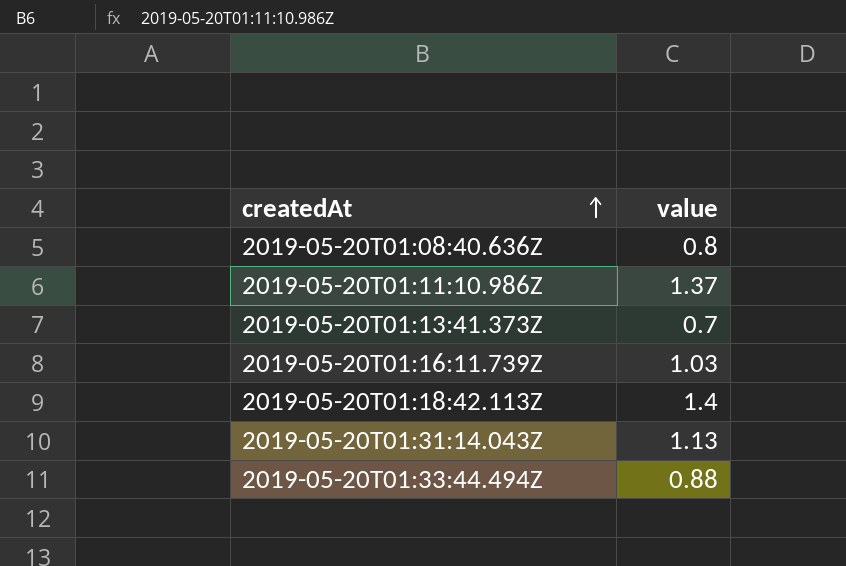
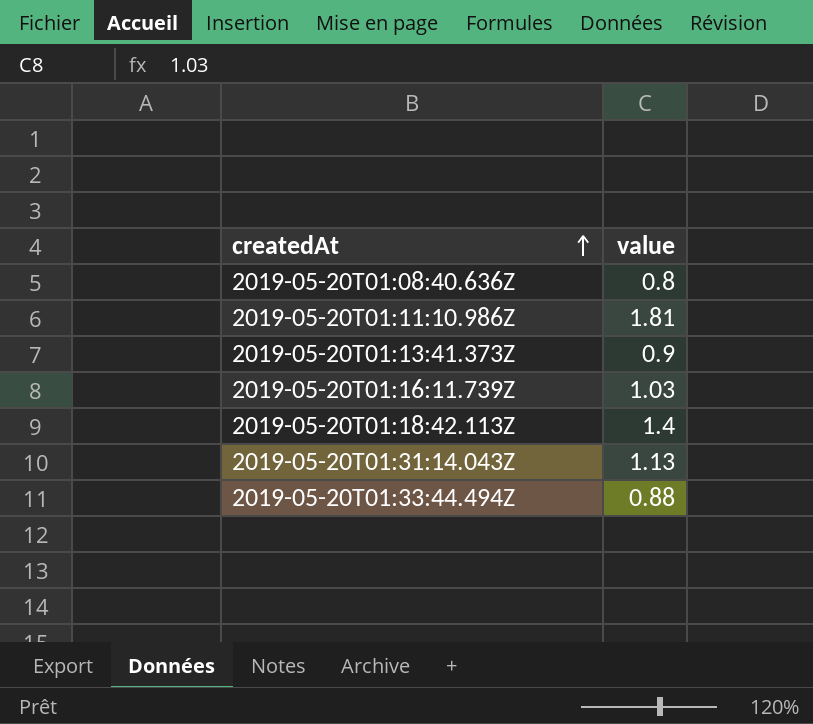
2019-05-20T01:11:10.986Z | value: 1.37 -> 1.81
2019-05-20T01:13:41.373Z | value: 0.7 -> 0.9

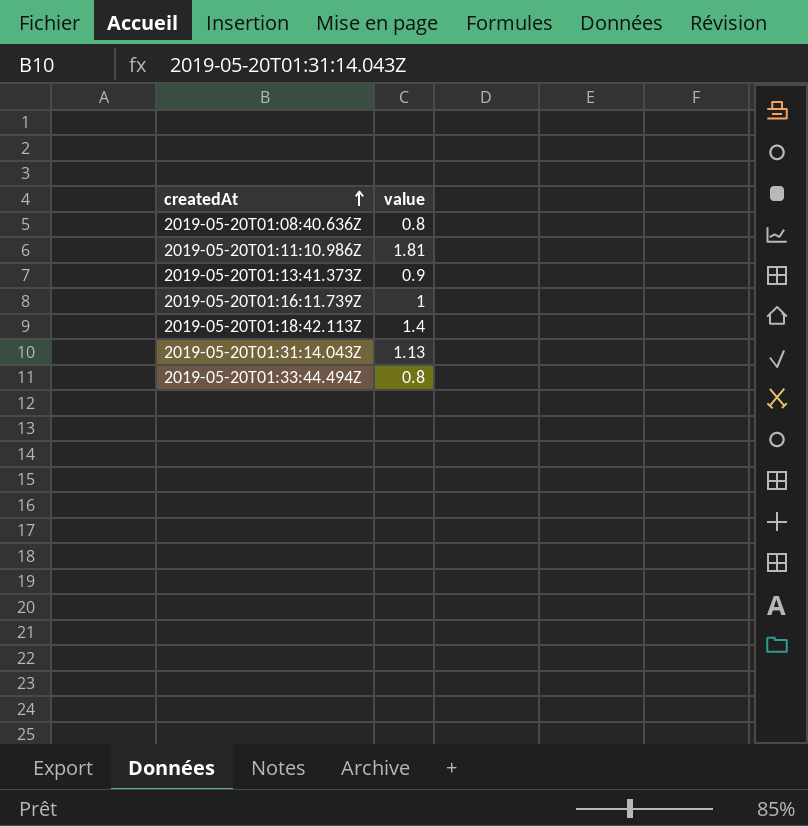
2019-05-20T01:16:11.739Z | value: 1.03 -> 1
2019-05-20T01:33:44.494Z | value: 0.88 -> 0.8

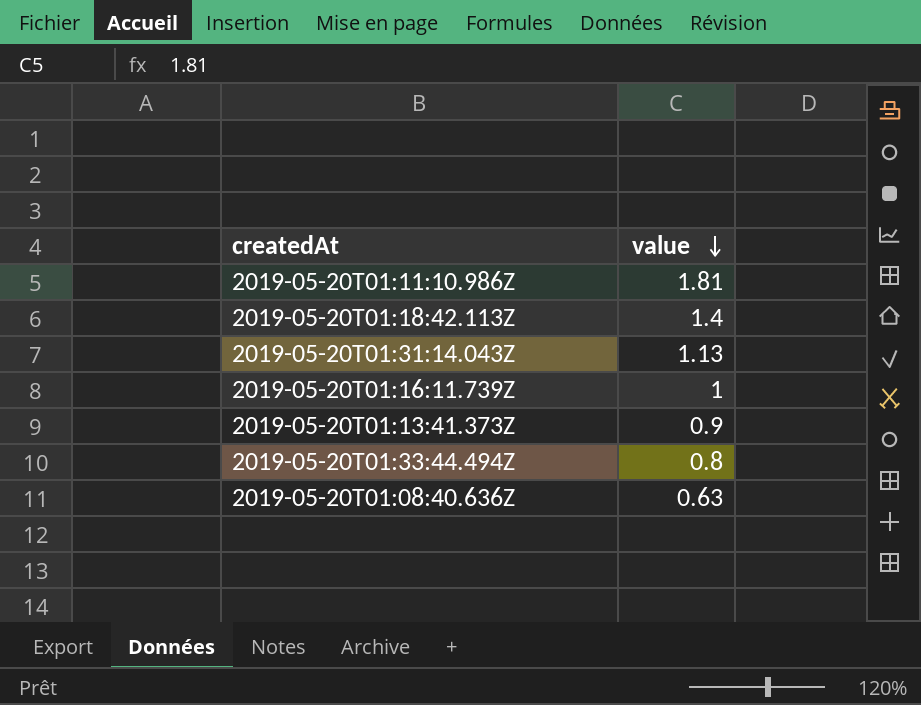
row order: createdAt ascending -> value descending
2019-05-20T01:08:40.636Z | value: 0.8 -> 0.63

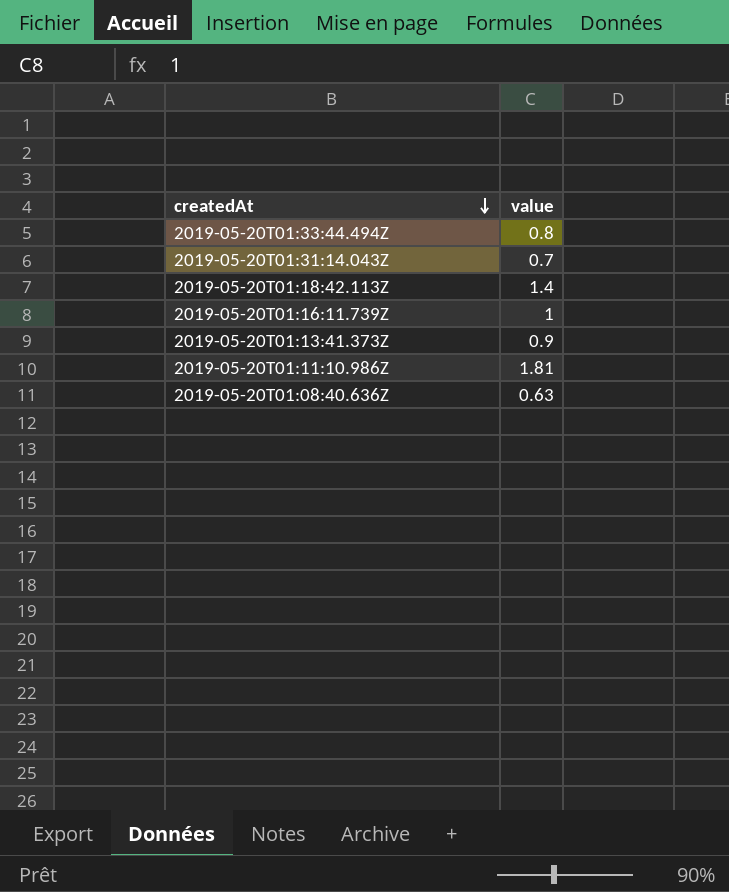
row order: value descending -> createdAt descending
2019-05-20T01:31:14.043Z | value: 1.13 -> 0.7

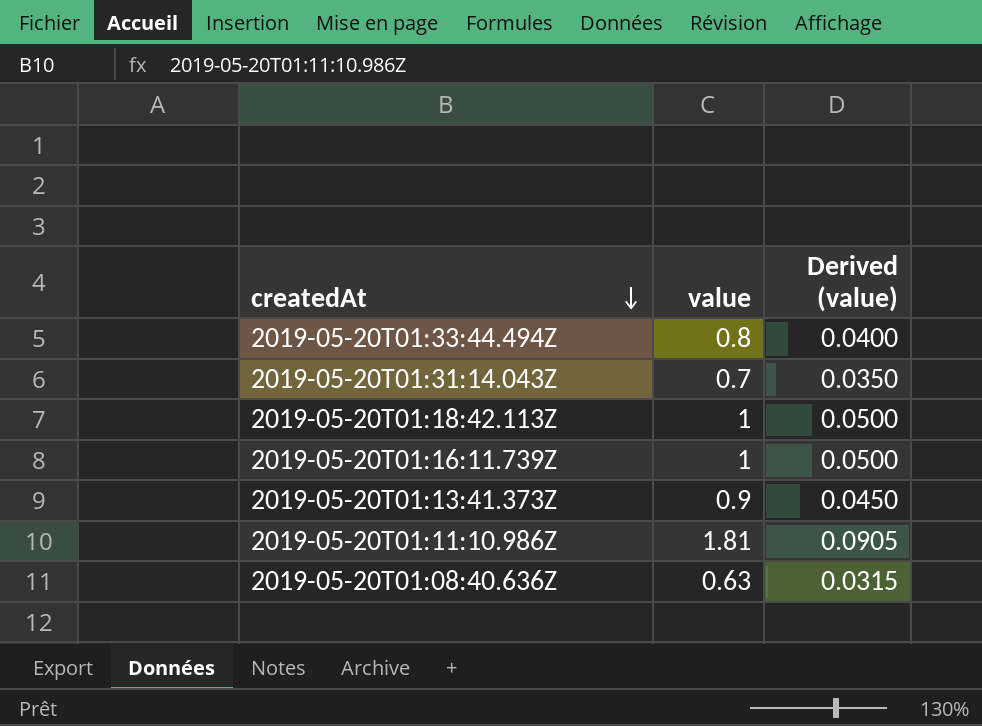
column Derived (value) | formula: none -> [value] * 0.05
2019-05-20T01:18:42.113Z | value: 1.4 -> 1

